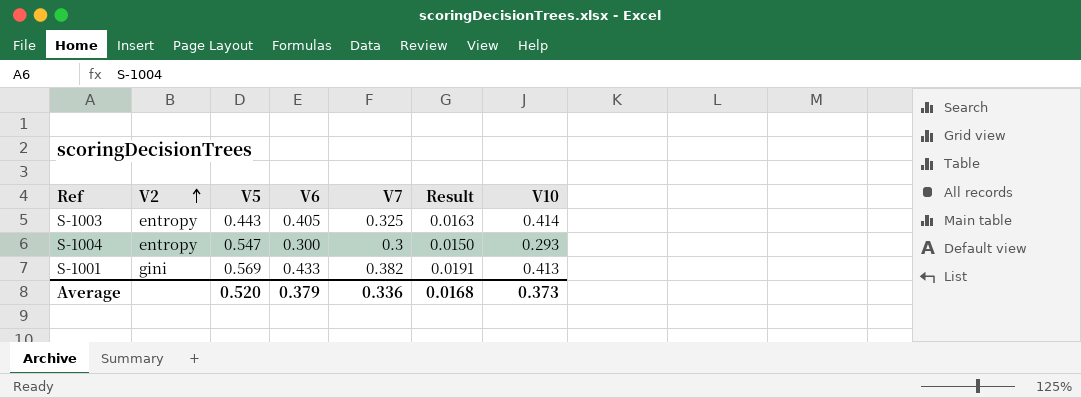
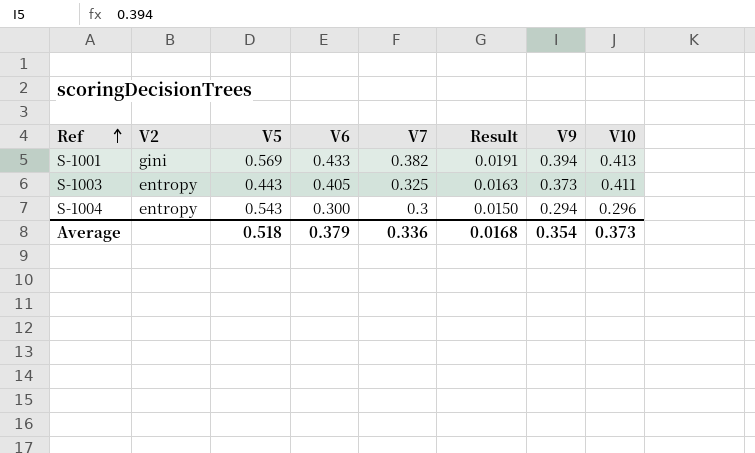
row order: V2 ascending -> Ref ascending
column V9 | position: none -> 7
S-1003 | V10: 0.414 -> 0.411
S-1004 | V5: 0.547 -> 0.543
S-1004 | V10: 0.293 -> 0.296
Average | V5: 0.520 -> 0.518

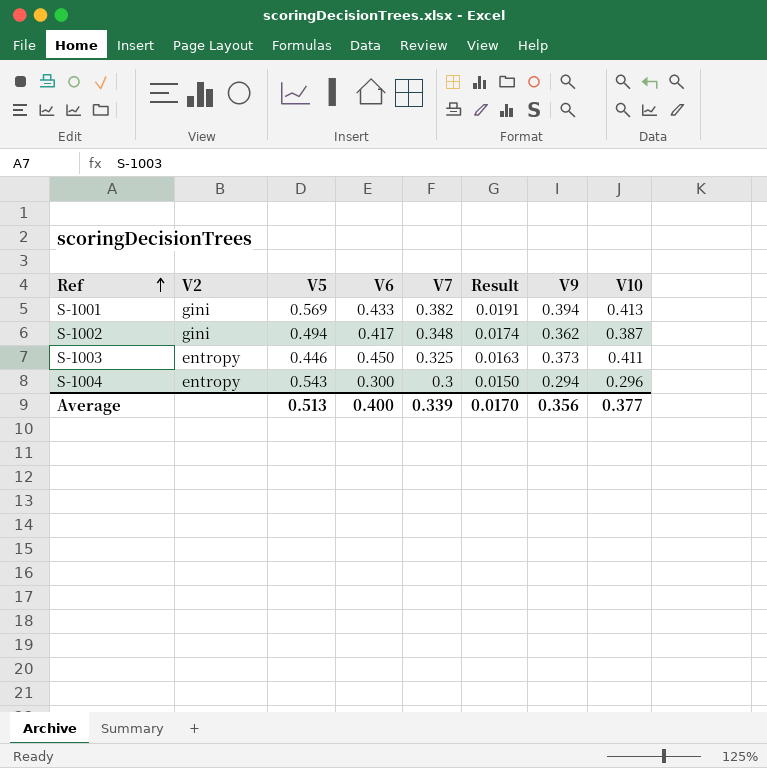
row S-1002: none -> gini | 0.494 | 0.417 | 0.348 | 0.0174 | 0.362 | 0.387
S-1003 | V5: 0.443 -> 0.446
S-1003 | V6: 0.405 -> 0.450
Average | V5: 0.518 -> 0.513
Average | V6: 0.379 -> 0.400
Average | V7: 0.336 -> 0.339
Average | Result: 0.0168 -> 0.0170
Average | V9: 0.354 -> 0.356
Average | V10: 0.373 -> 0.377

